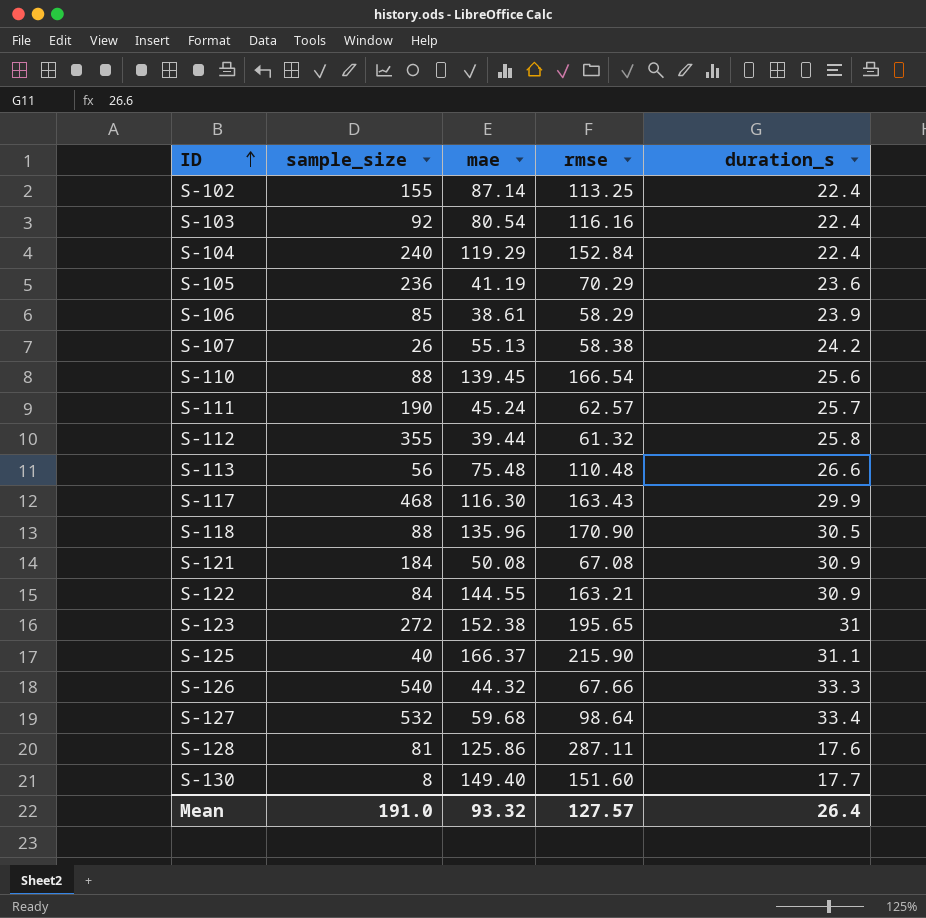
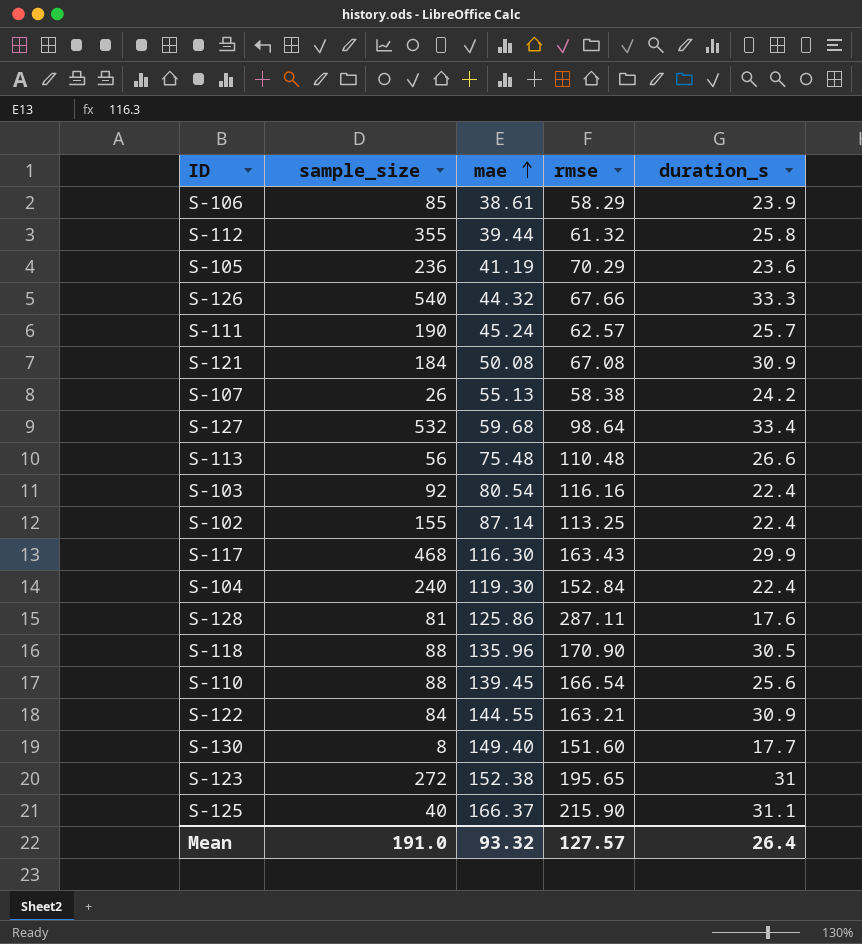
row order: ID ascending -> mae ascending
S-104 | mae: 119.29 -> 119.30

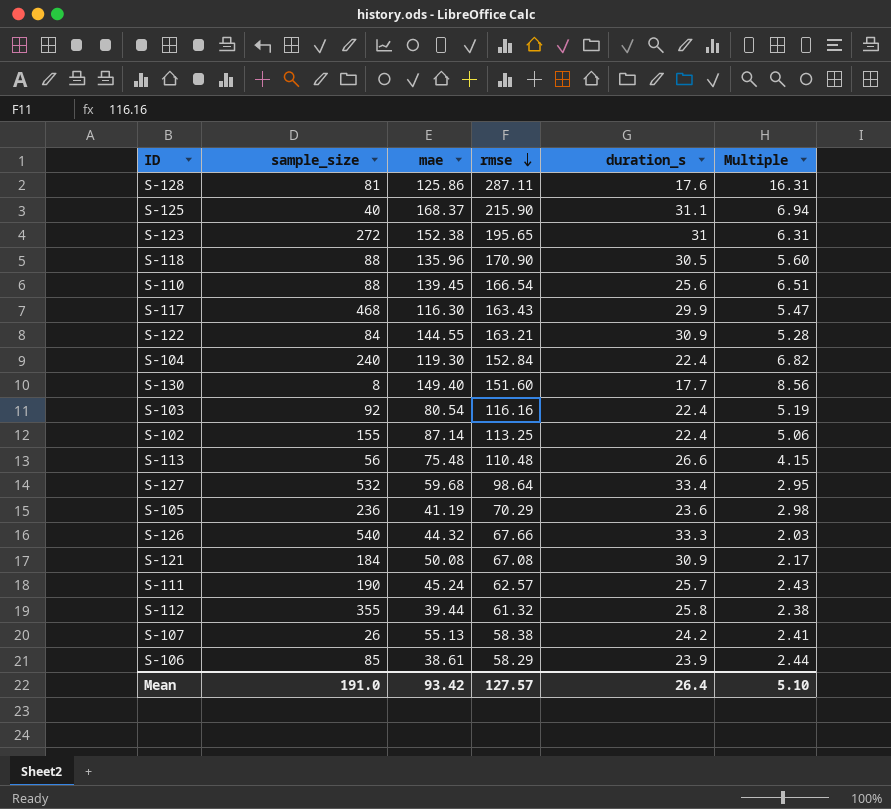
row order: mae ascending -> rmse descending
column Multiple | formula: none -> [rmse] / [duration_s]
S-125 | mae: 166.37 -> 168.37
Mean | mae: 93.32 -> 93.42

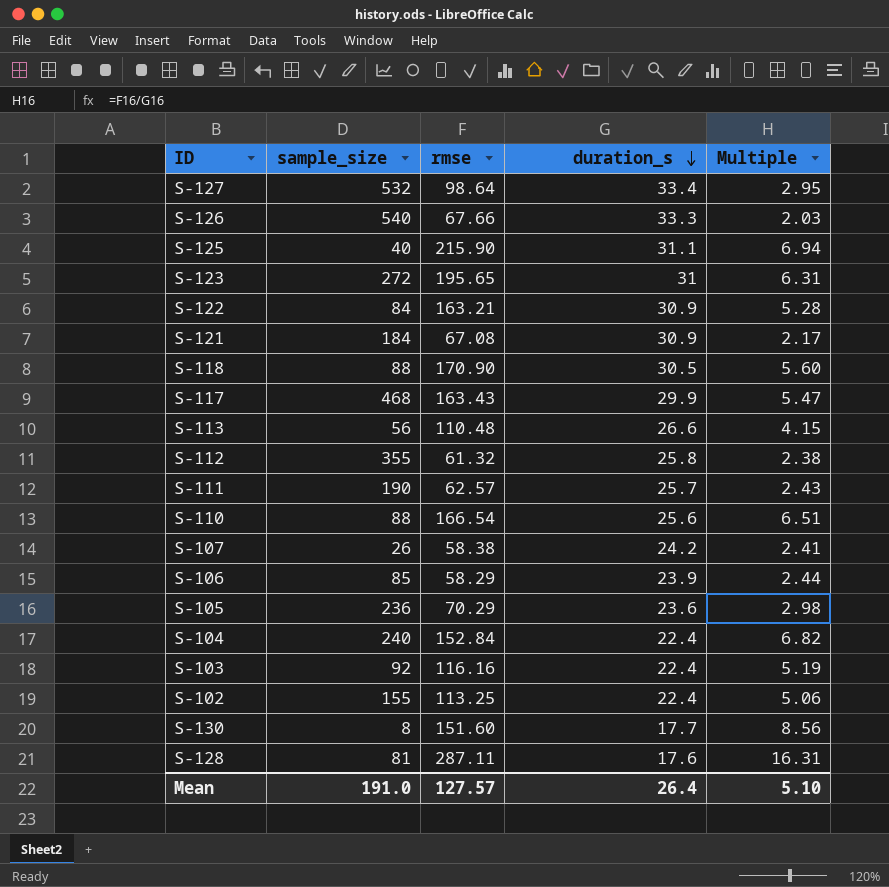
row order: rmse descending -> duration_s descending
column mae | position: 3 -> none

